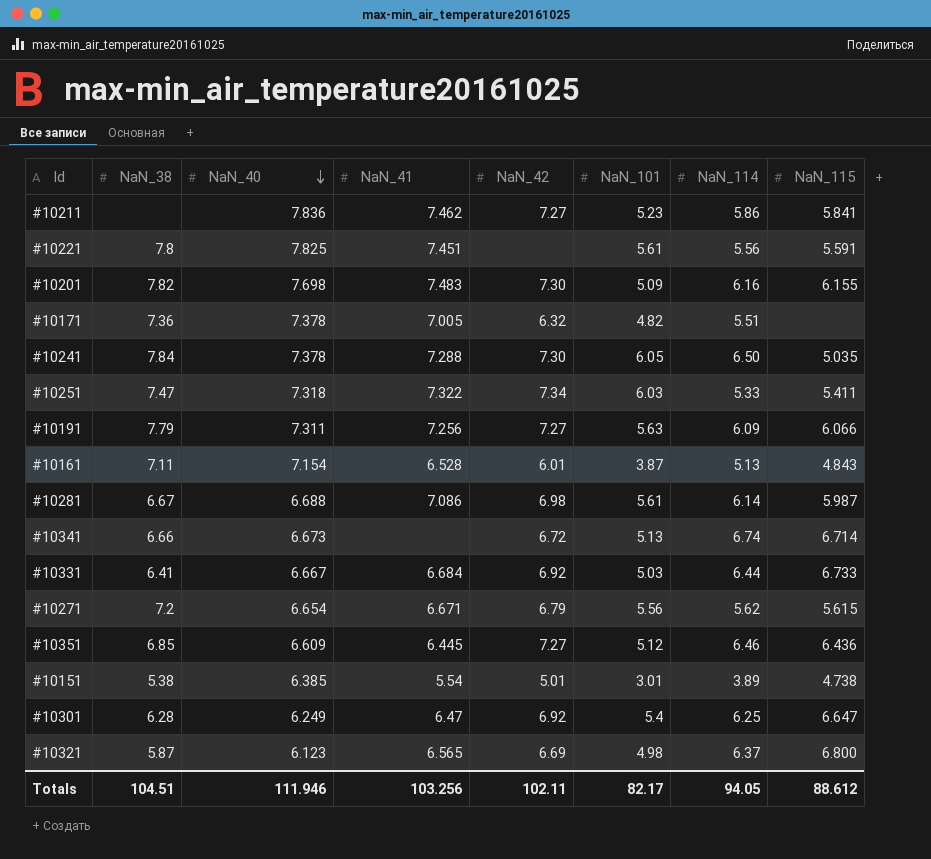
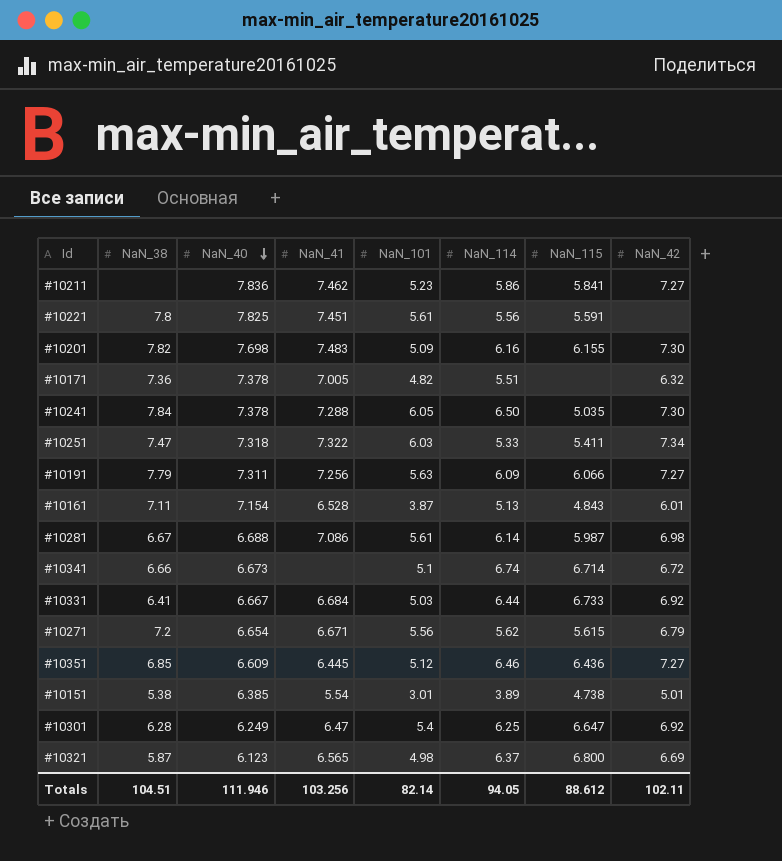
column NaN_42 | position: 5 -> 8
#10341 | NaN_101: 5.13 -> 5.1
Totals | NaN_101: 82.17 -> 82.14

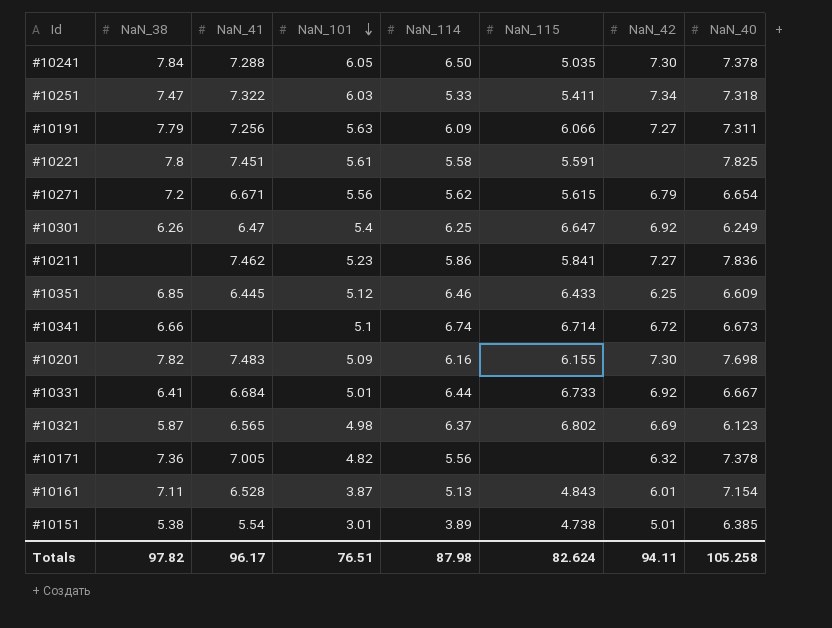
row order: NaN_40 descending -> NaN_101 descending
column NaN_40 | position: 3 -> 8
row #10281: 6.67 | 6.688 | 7.086 | 5.61 | 6.14 | 5.987 | 6.98 -> none
#10221 | NaN_114: 5.56 -> 5.58
#10301 | NaN_38: 6.28 -> 6.26
#10351 | NaN_115: 6.436 -> 6.433
#10351 | NaN_42: 7.27 -> 6.25
#10331 | NaN_101: 5.03 -> 5.01
#10321 | NaN_115: 6.800 -> 6.802
#10171 | NaN_114: 5.51 -> 5.56
Totals | NaN_38: 104.51 -> 97.82
Totals | NaN_41: 103.256 -> 96.17
Totals | NaN_101: 82.14 -> 76.51
Totals | NaN_114: 94.05 -> 87.98
Totals | NaN_115: 88.612 -> 82.624
Totals | NaN_42: 102.11 -> 94.11
Totals | NaN_40: 111.946 -> 105.258

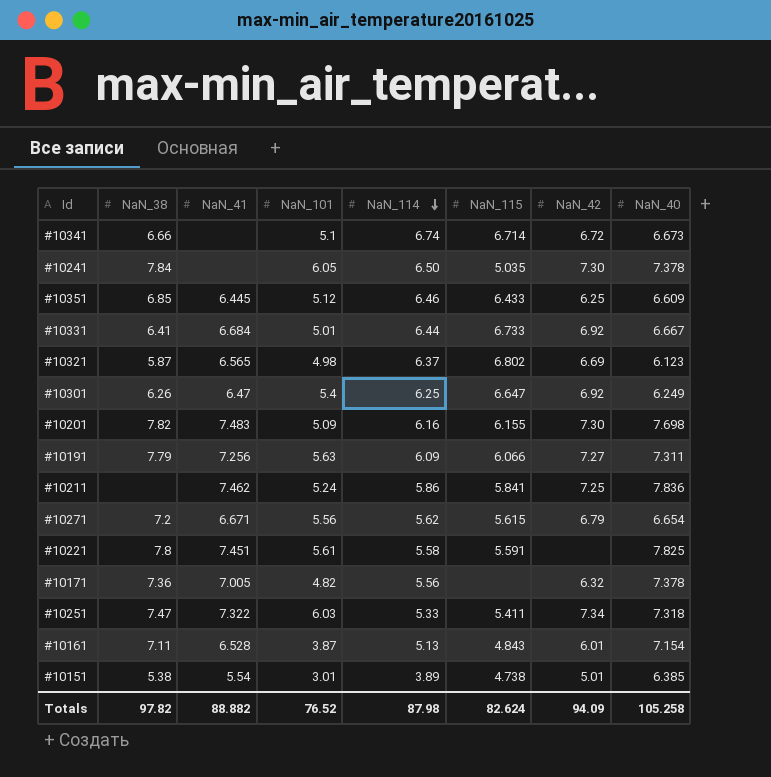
row order: NaN_101 descending -> NaN_114 descending
#10241 | NaN_41: 7.288 -> none
#10211 | NaN_101: 5.23 -> 5.24
#10211 | NaN_42: 7.27 -> 7.25
Totals | NaN_41: 96.17 -> 88.882
Totals | NaN_101: 76.51 -> 76.52
Totals | NaN_42: 94.11 -> 94.09

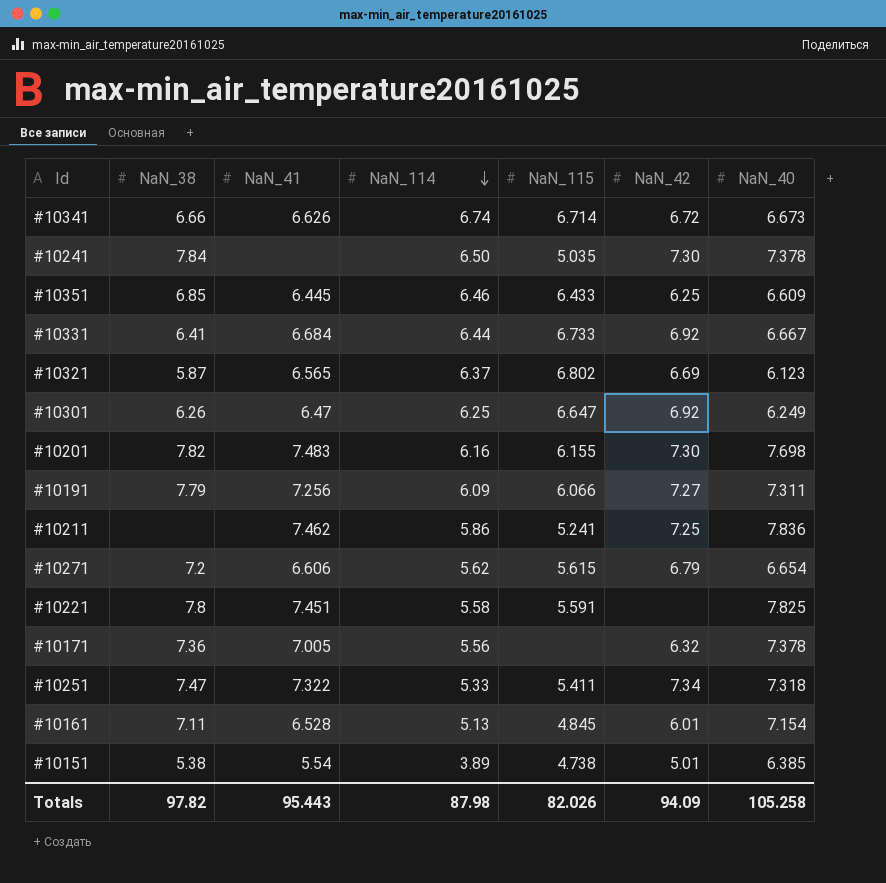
column NaN_101 | position: 4 -> none
#10341 | NaN_41: none -> 6.626
#10211 | NaN_115: 5.841 -> 5.241
#10271 | NaN_41: 6.671 -> 6.606
#10161 | NaN_115: 4.843 -> 4.845
Totals | NaN_41: 88.882 -> 95.443
Totals | NaN_115: 82.624 -> 82.026

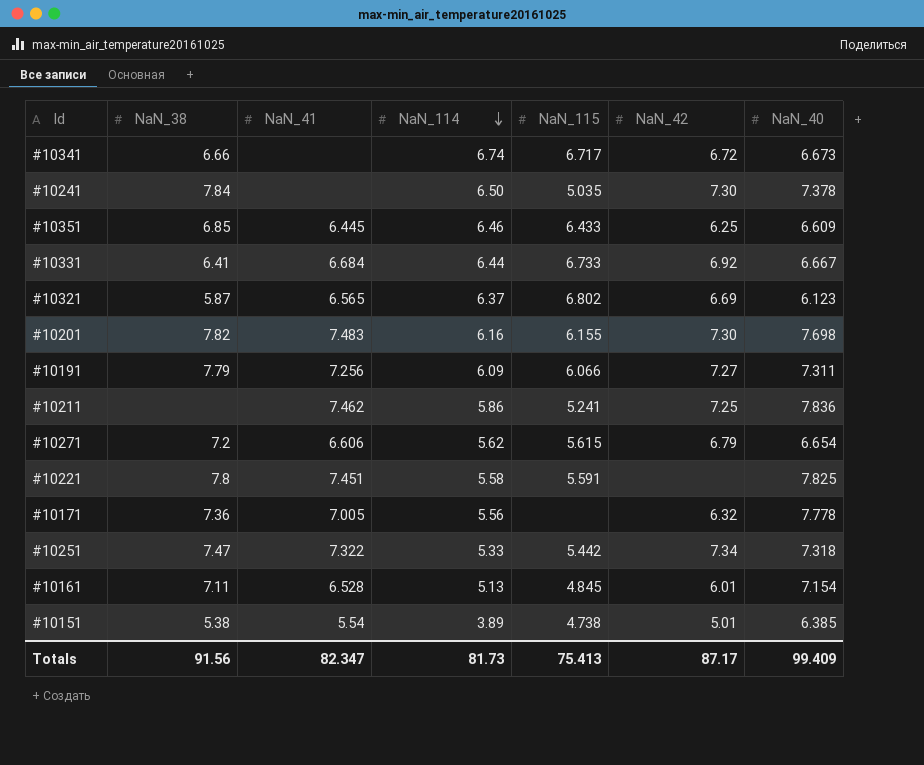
row #10301: 6.26 | 6.47 | 6.25 | 6.647 | 6.92 | 6.249 -> none
#10341 | NaN_41: 6.626 -> none
#10341 | NaN_115: 6.714 -> 6.717
#10171 | NaN_40: 7.378 -> 7.778
#10251 | NaN_115: 5.411 -> 5.442
Totals | NaN_38: 97.82 -> 91.56
Totals | NaN_41: 95.443 -> 82.347
Totals | NaN_114: 87.98 -> 81.73
Totals | NaN_115: 82.026 -> 75.413
Totals | NaN_42: 94.09 -> 87.17
Totals | NaN_40: 105.258 -> 99.409

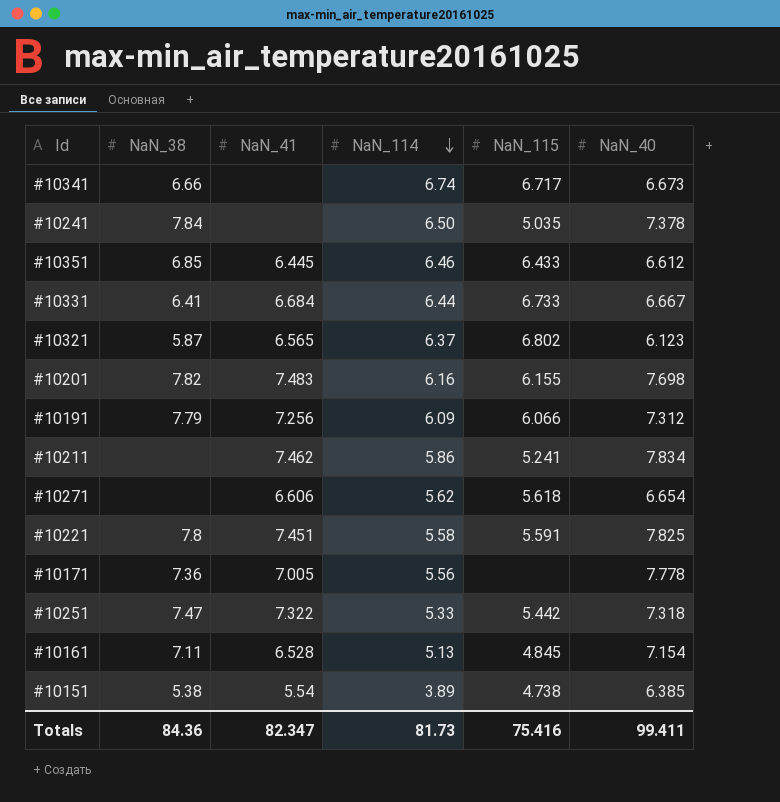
column NaN_42 | position: 6 -> none
#10351 | NaN_40: 6.609 -> 6.612
#10191 | NaN_40: 7.311 -> 7.312
#10211 | NaN_40: 7.836 -> 7.834
#10271 | NaN_38: 7.2 -> none
#10271 | NaN_115: 5.615 -> 5.618
Totals | NaN_38: 91.56 -> 84.36
Totals | NaN_115: 75.413 -> 75.416
Totals | NaN_40: 99.409 -> 99.411

